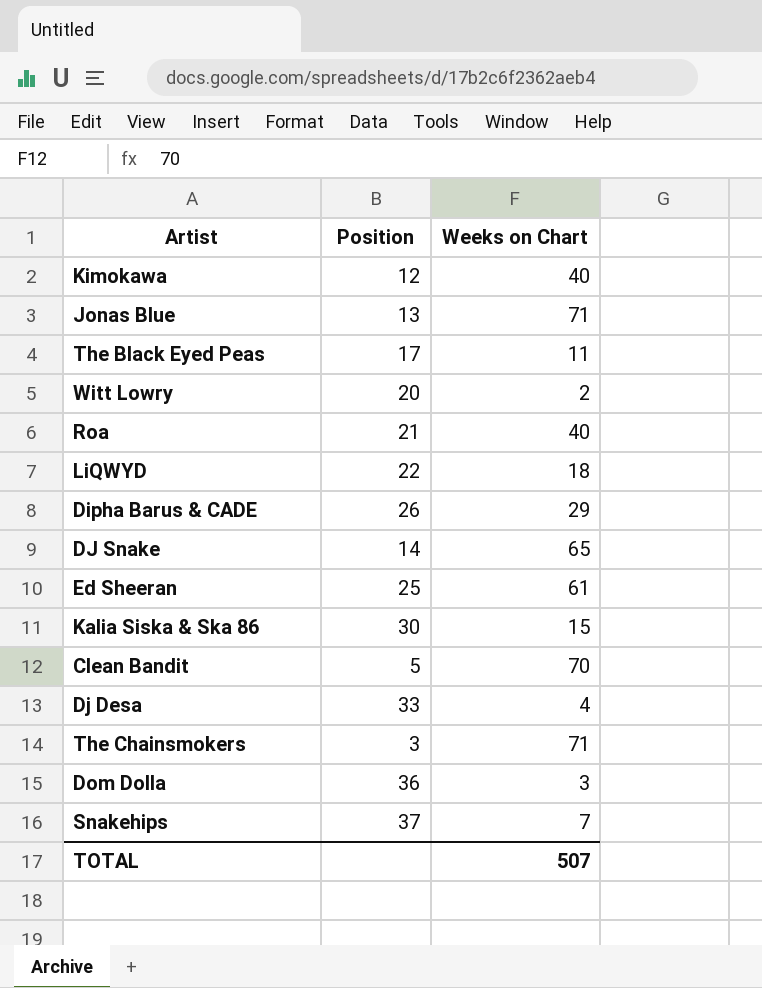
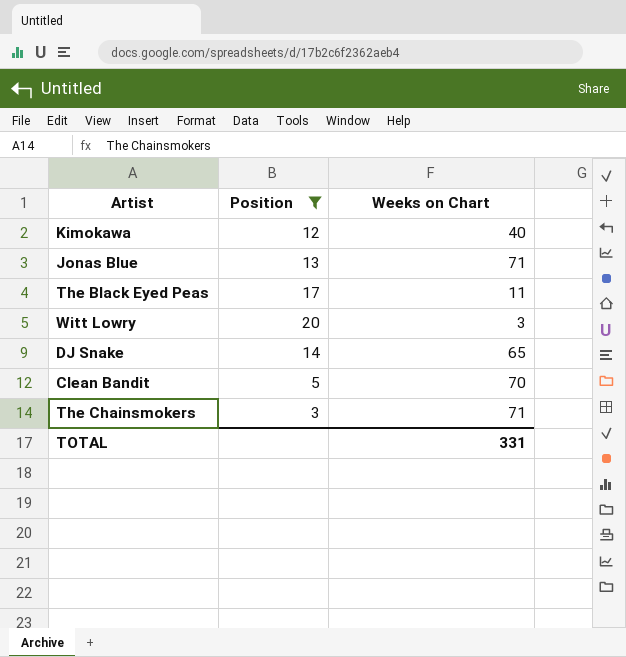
filter: none -> Position <= 20
Witt Lowry | Weeks on Chart: 2 -> 3
TOTAL | Weeks on Chart: 507 -> 331

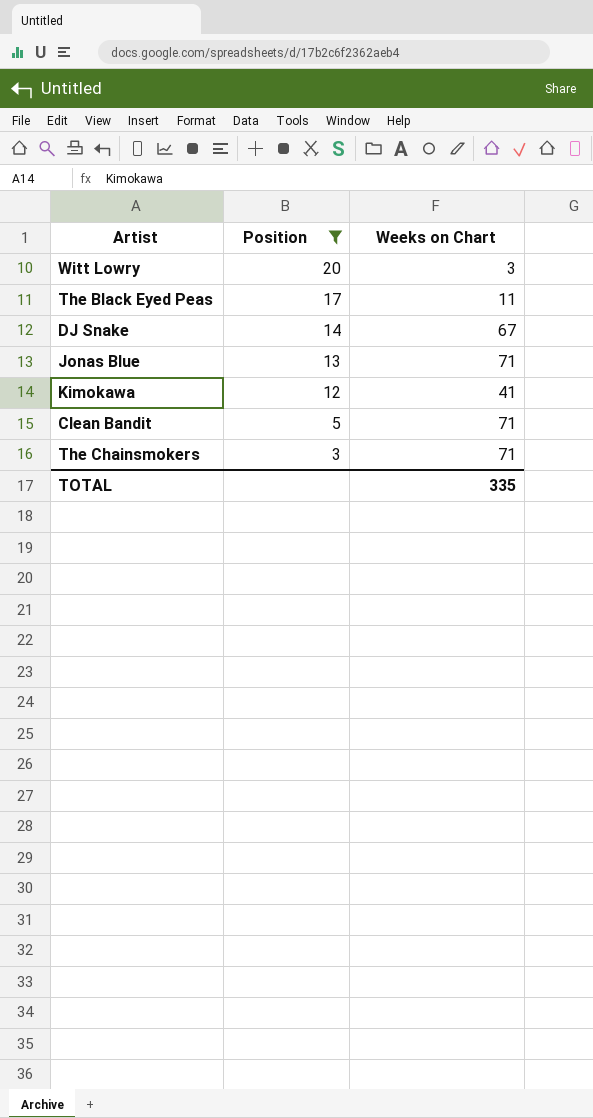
row order: none -> Position descending
DJ Snake | Weeks on Chart: 65 -> 67
Kimokawa | Weeks on Chart: 40 -> 41
Clean Bandit | Weeks on Chart: 70 -> 71
TOTAL | Weeks on Chart: 331 -> 335

